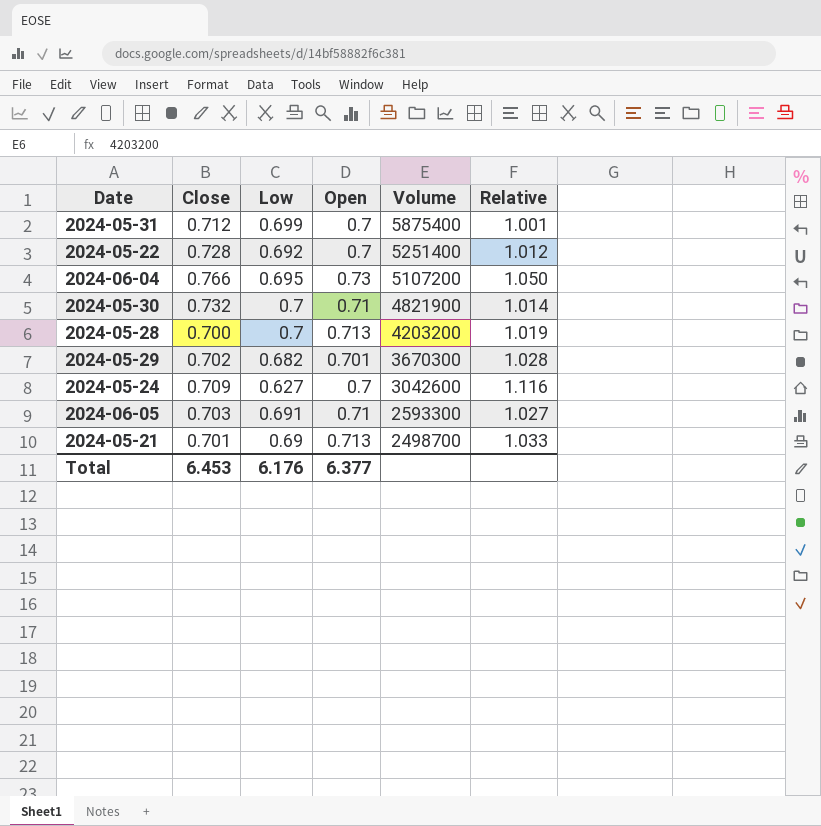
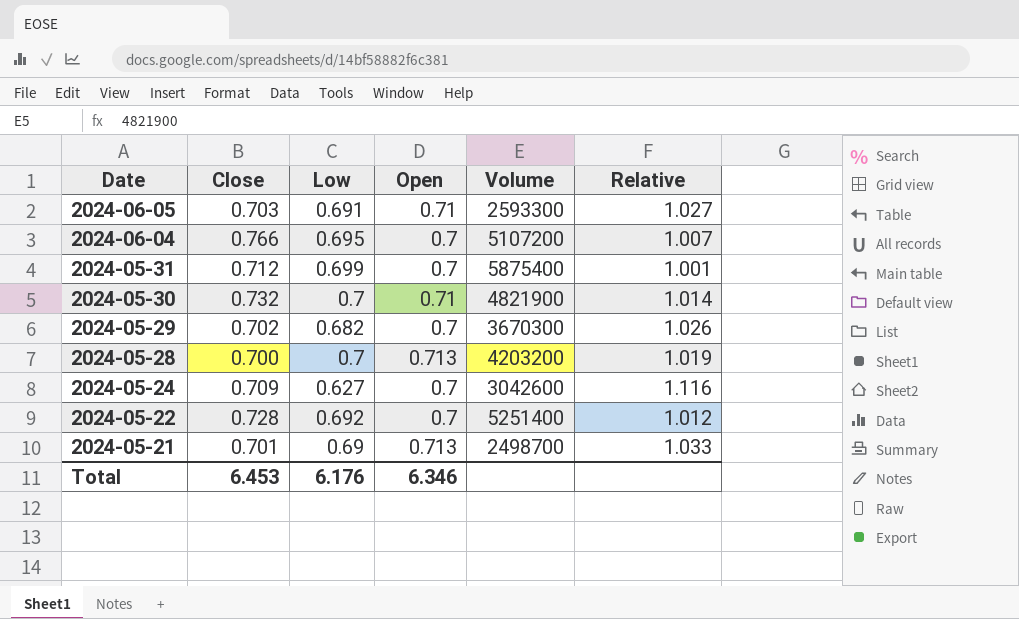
row order: Volume descending -> Date descending
2024-06-04 | Open: 0.73 -> 0.7
2024-06-04 | Relative: 1.050 -> 1.007
2024-05-29 | Open: 0.701 -> 0.7
2024-05-29 | Relative: 1.028 -> 1.026
Total | Open: 6.377 -> 6.346

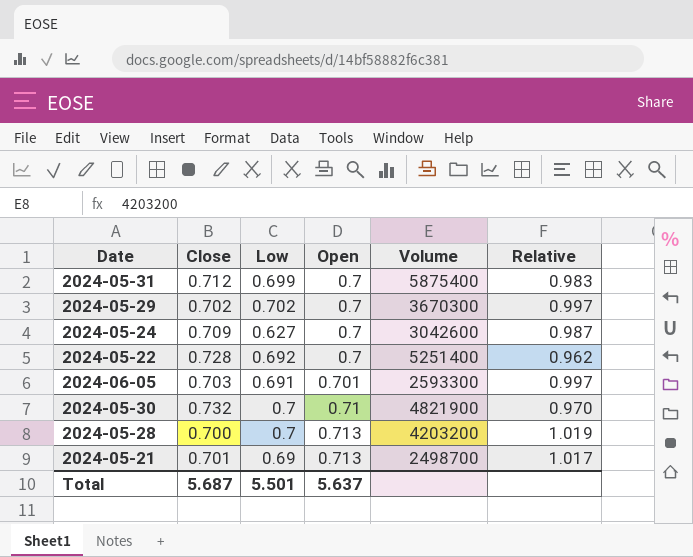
row order: Date descending -> Open ascending
column Relative | formula: [Open] / [Low] -> [Open] / [Close]
row 2024-06-04: 0.766 | 0.695 | 0.7 | 5107200 | 1.007 -> none
2024-05-29 | Low: 0.682 -> 0.702
2024-06-05 | Open: 0.71 -> 0.701
Total | Close: 6.453 -> 5.687
Total | Low: 6.176 -> 5.501
Total | Open: 6.346 -> 5.637

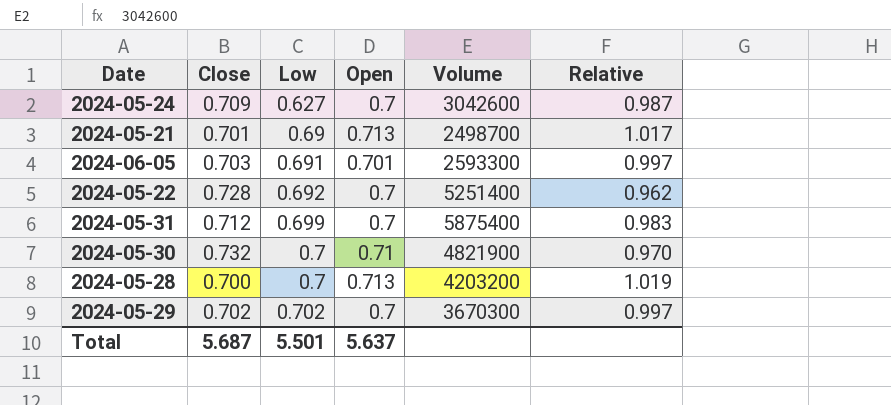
row order: Open ascending -> Low ascending

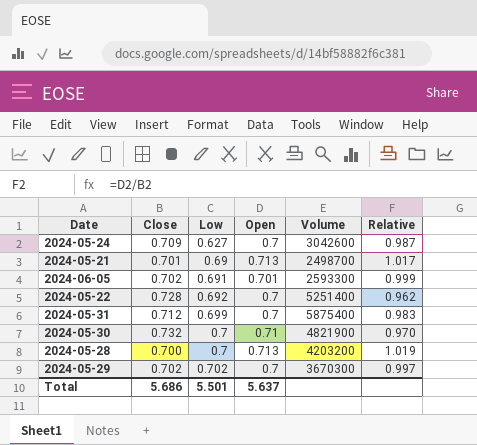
2024-06-05 | Close: 0.703 -> 0.702
2024-06-05 | Relative: 0.997 -> 0.999
Total | Close: 5.687 -> 5.686

